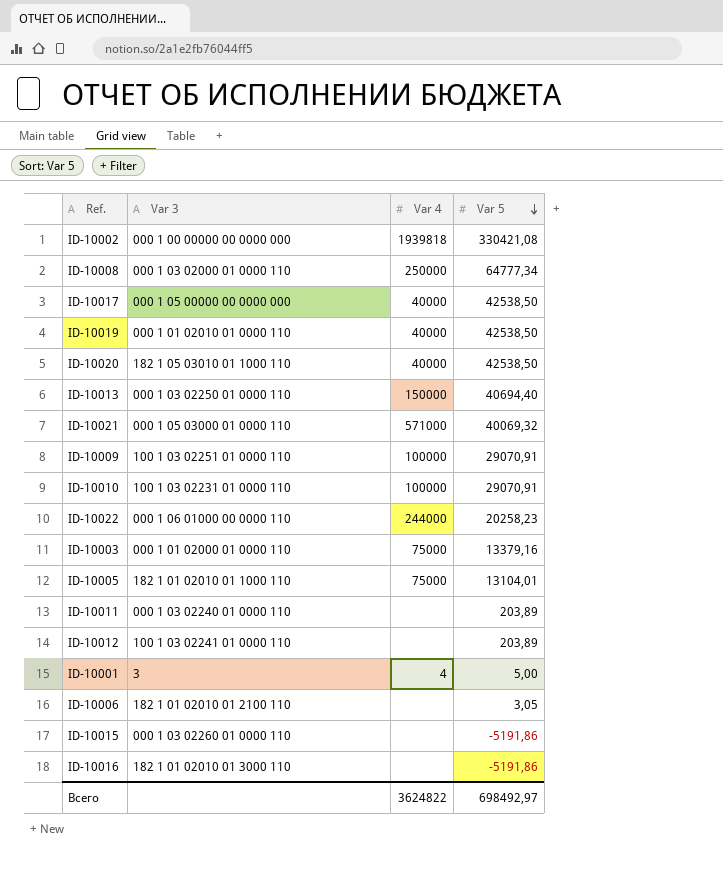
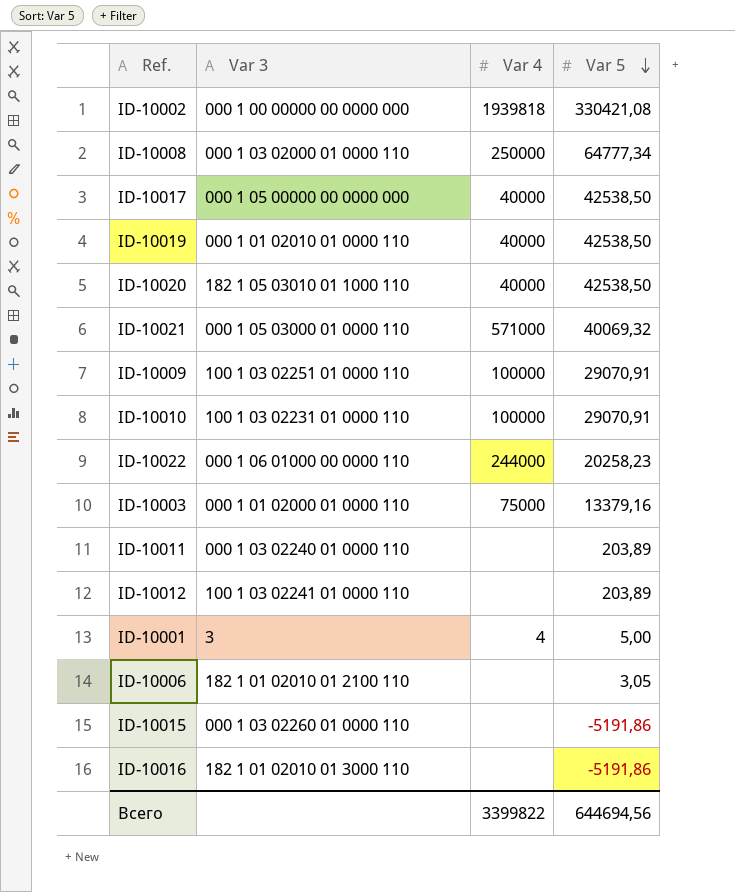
row ID-10013: 000 1 03 02250 01 0000 110 | 150000 | 40694,40 -> none
row ID-10005: 182 1 01 02010 01 1000 110 | 75000 | 13104,01 -> none
Всего | Var 4: 3624822 -> 3399822
Всего | Var 5: 698492,97 -> 644694,56

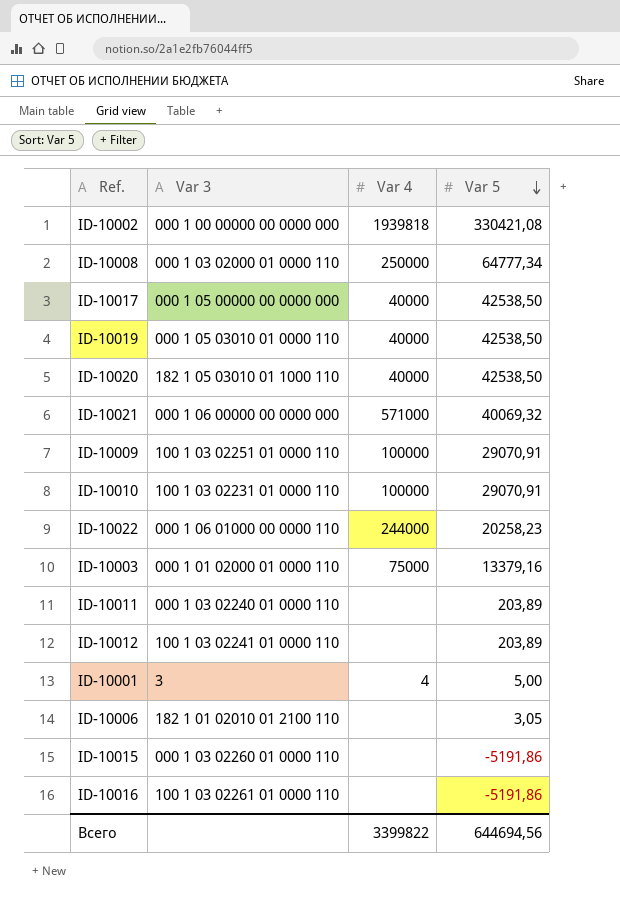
ID-10019 | Var 3: 000 1 01 02010 01 0000 110 -> 000 1 05 03010 01 0000 110
ID-10021 | Var 3: 000 1 05 03000 01 0000 110 -> 000 1 06 00000 00 0000 000
ID-10016 | Var 3: 182 1 01 02010 01 3000 110 -> 100 1 03 02261 01 0000 110

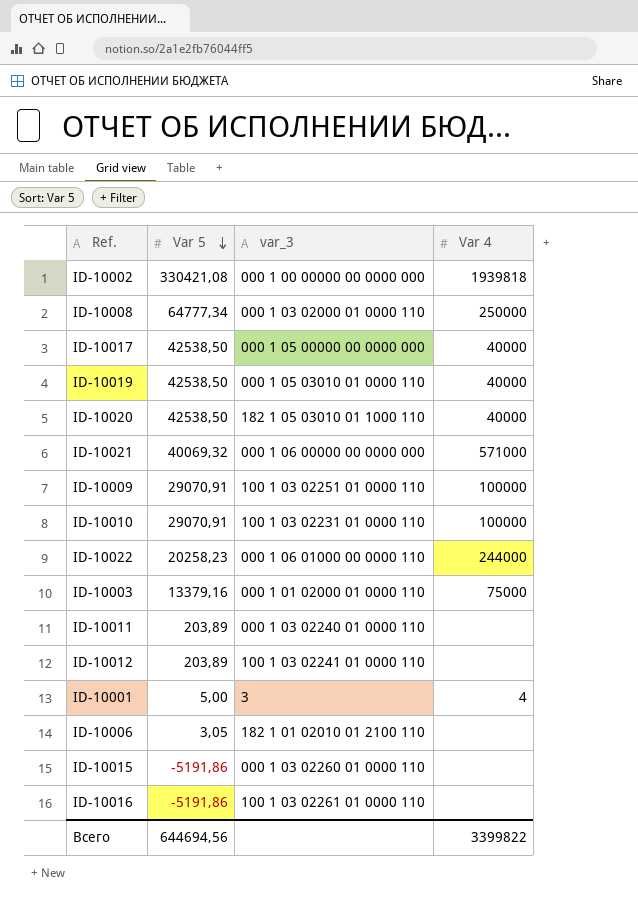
column Var 5 | position: 4 -> 2
column name: Var 3 -> var_3

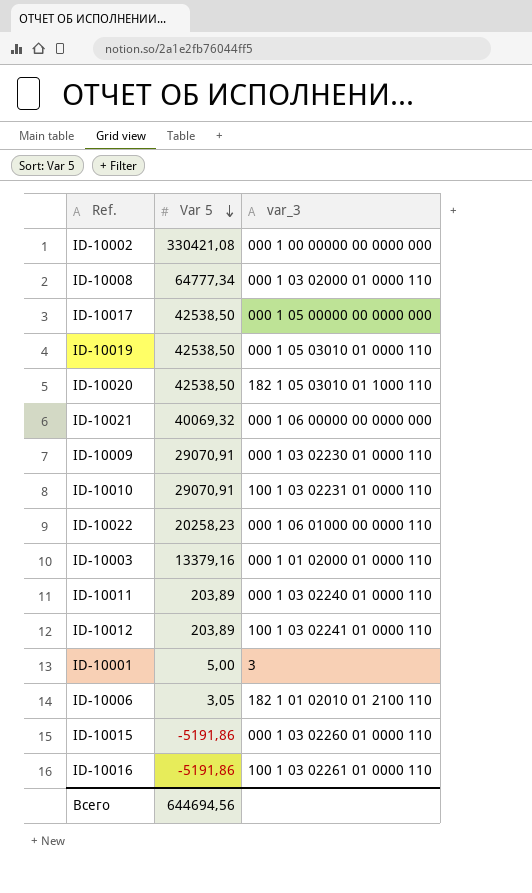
column Var 4 | position: 4 -> none
ID-10009 | var_3: 100 1 03 02251 01 0000 110 -> 000 1 03 02230 01 0000 110

